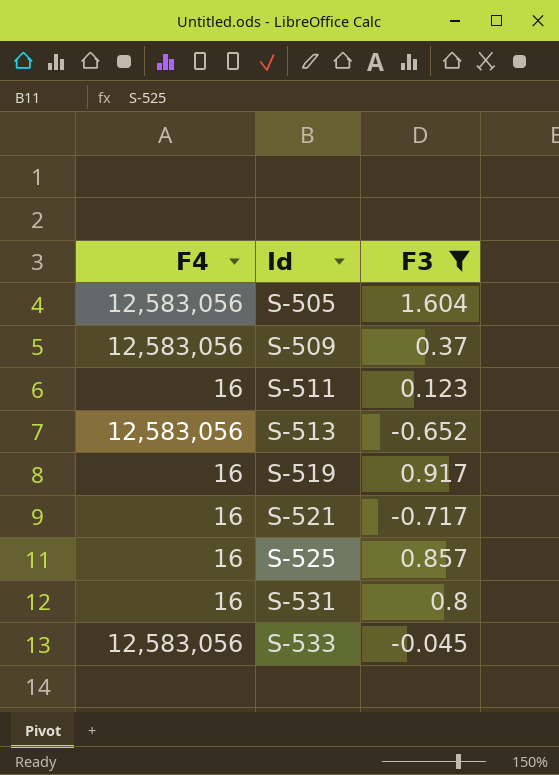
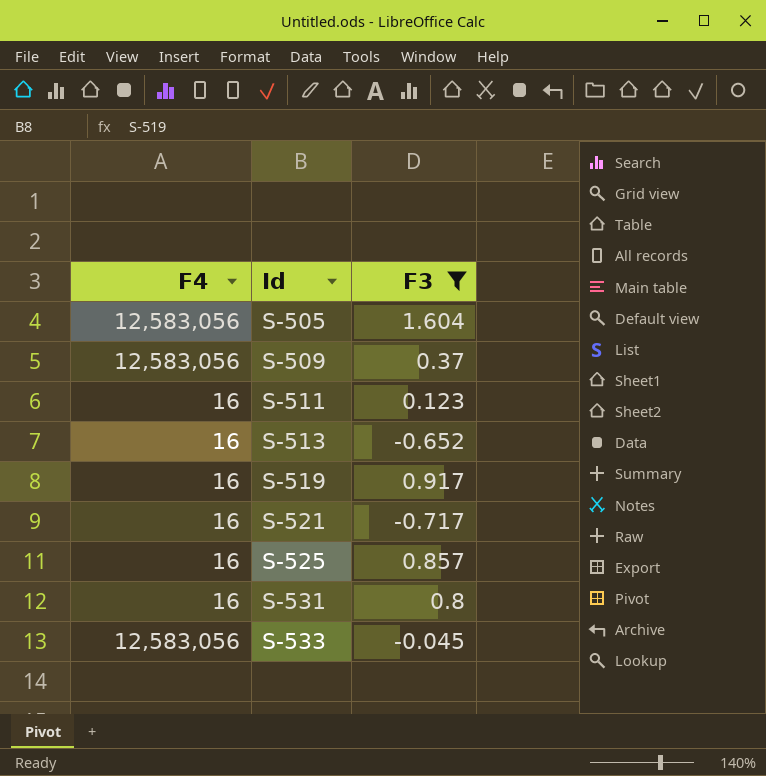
S-513 | F4: 12,583,056 -> 16

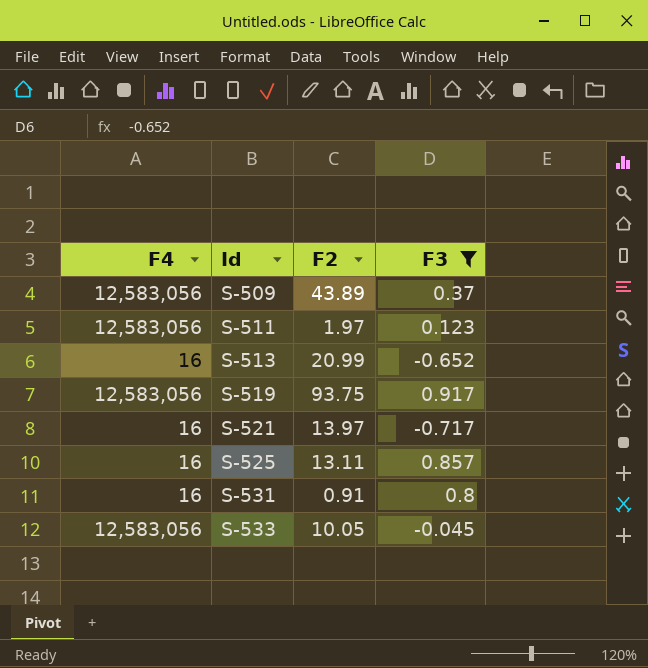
column F2 | position: none -> 3
row S-505: 12,583,056 | 1.604 -> none
S-511 | F4: 16 -> 12,583,056
S-519 | F4: 16 -> 12,583,056

